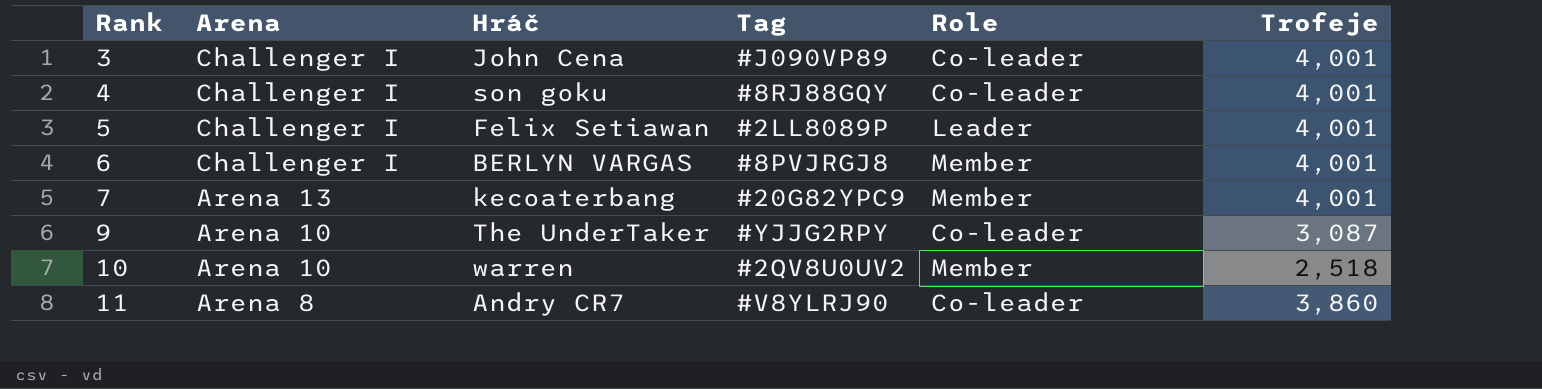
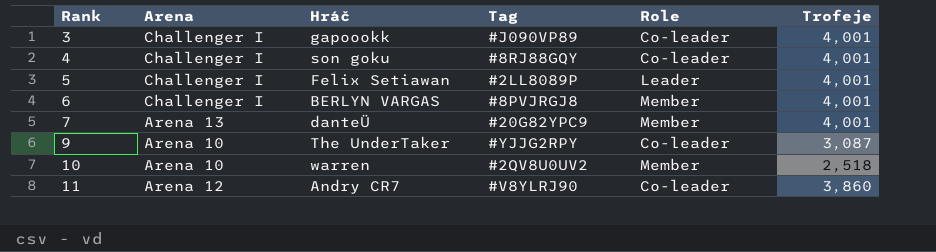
3 | Hráč: John Cena -> gapoookk
7 | Hráč: kecoaterbang -> danteÜ
11 | Arena: Arena 8 -> Arena 12

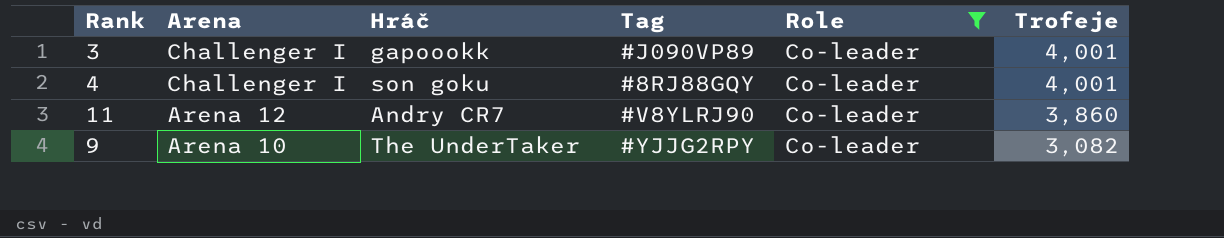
filter: none -> Role = Co-leader
row order: Rank ascending -> Arena descending
9 | Trofeje: 3,087 -> 3,082

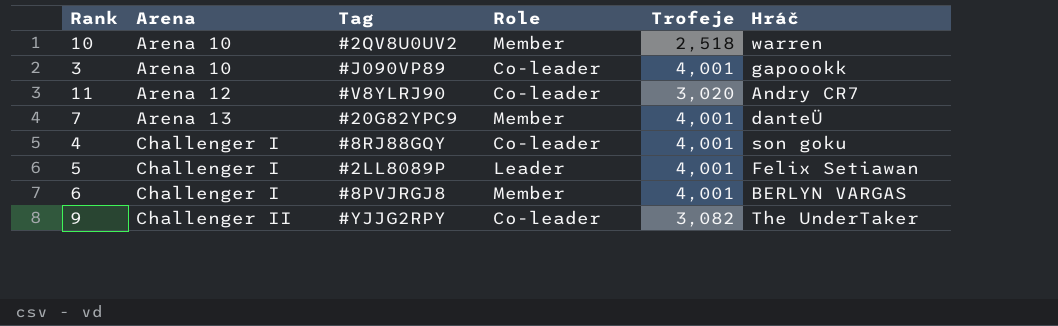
filter: Role = Co-leader -> none
row order: Arena descending -> Arena ascending
column Hráč | position: 3 -> 6
3 | Arena: Challenger I -> Arena 10
11 | Trofeje: 3,860 -> 3,020
9 | Arena: Arena 10 -> Challenger II

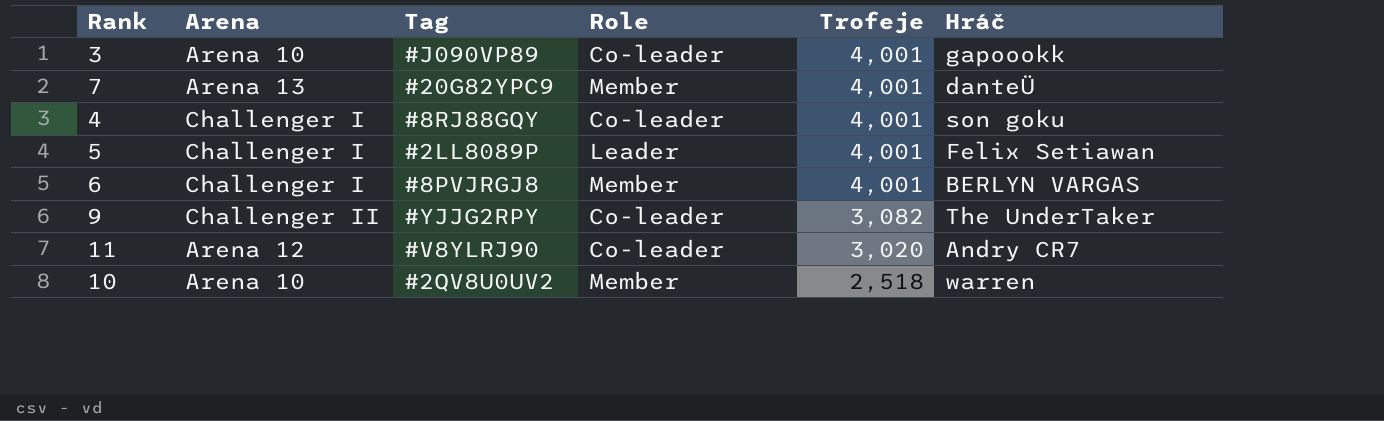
row order: Arena ascending -> Trofeje descending

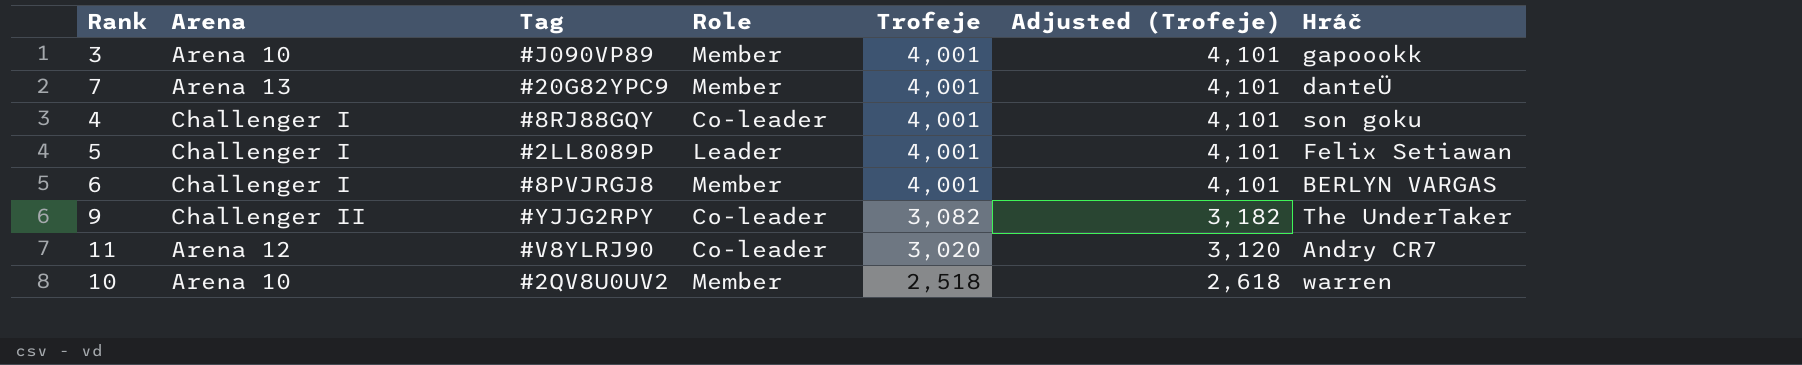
column Adjusted (Trofeje) | formula: none -> [Trofeje] + 100
3 | Role: Co-leader -> Member

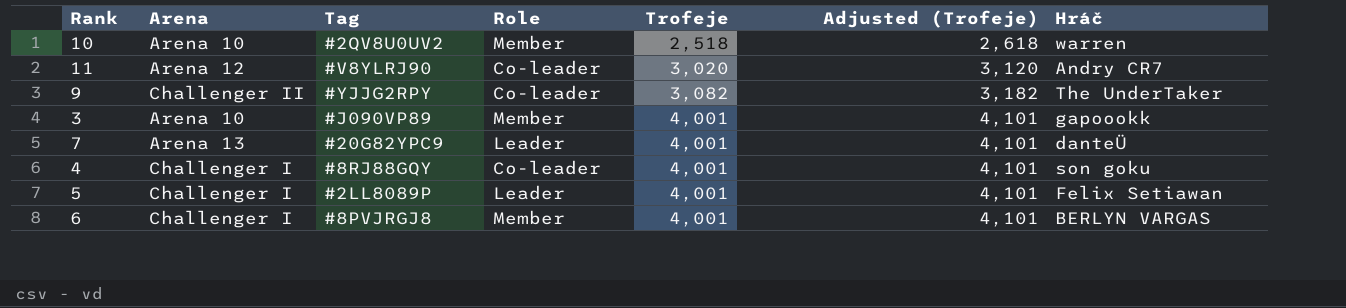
row order: Trofeje descending -> Trofeje ascending
7 | Role: Member -> Leader

